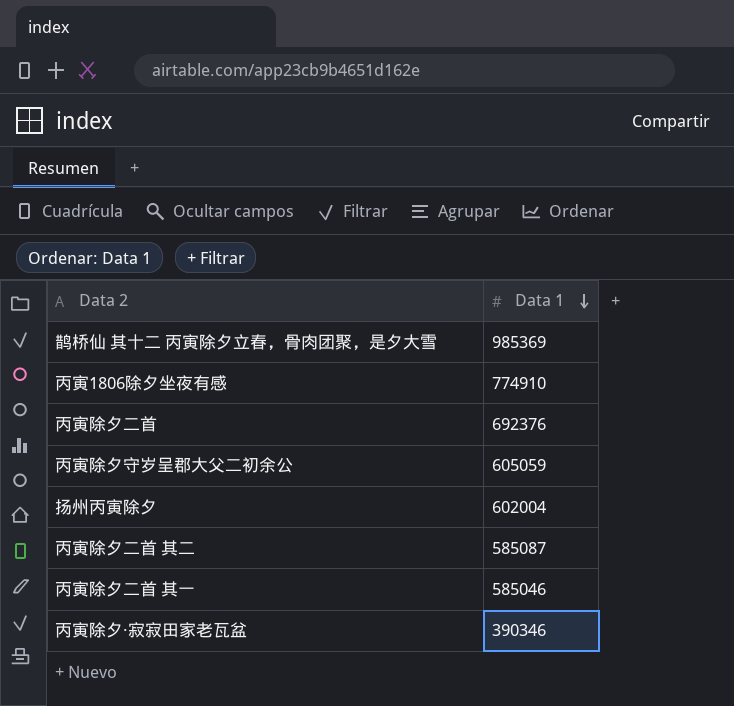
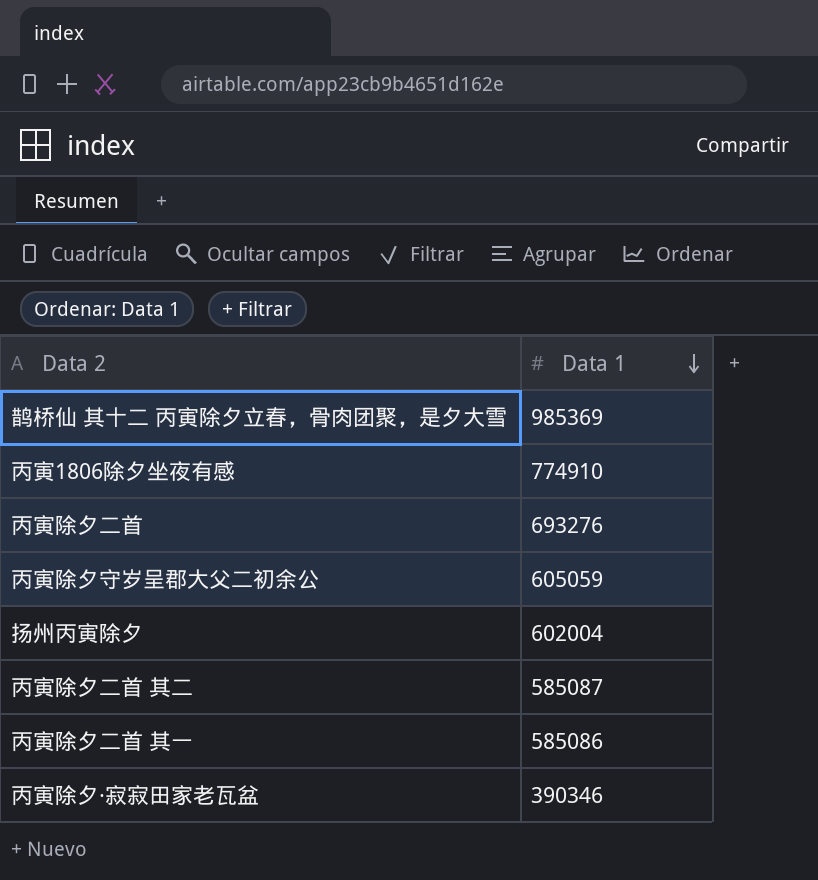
丙寅除夕二首 | Data 1: 692376 -> 693276
丙寅除夕二首 其一 | Data 1: 585046 -> 585086

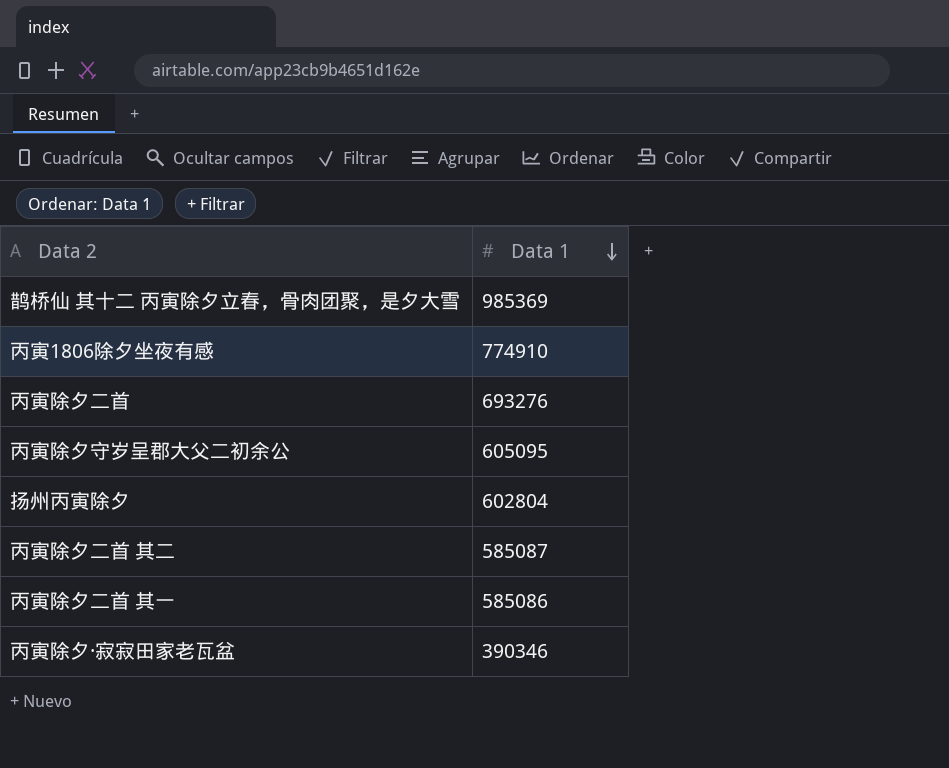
丙寅除夕守岁呈郡大父二初余公 | Data 1: 605059 -> 605095
扬州丙寅除夕 | Data 1: 602004 -> 602804

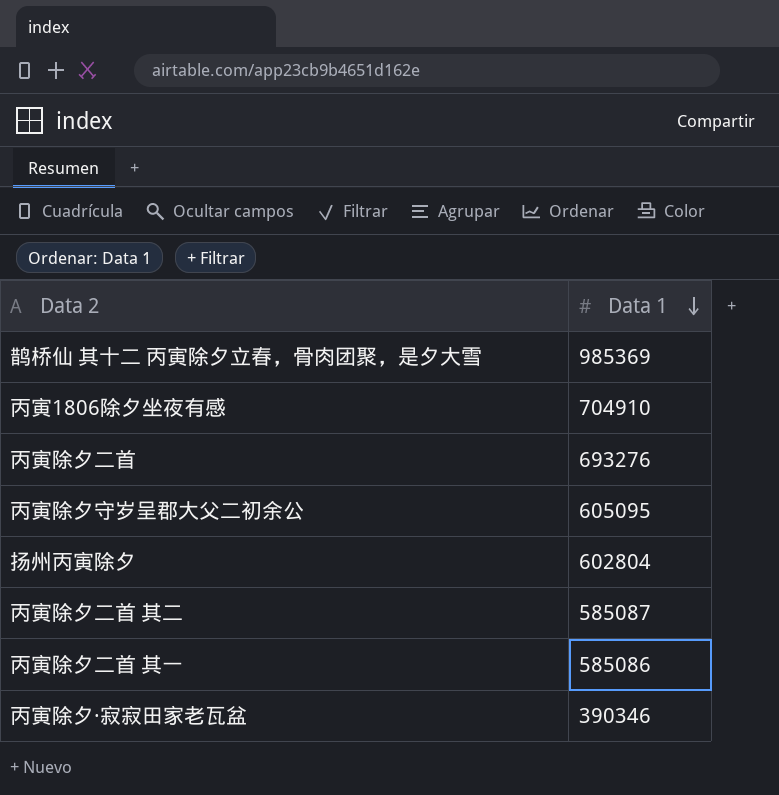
丙寅1806除夕坐夜有感 | Data 1: 774910 -> 704910

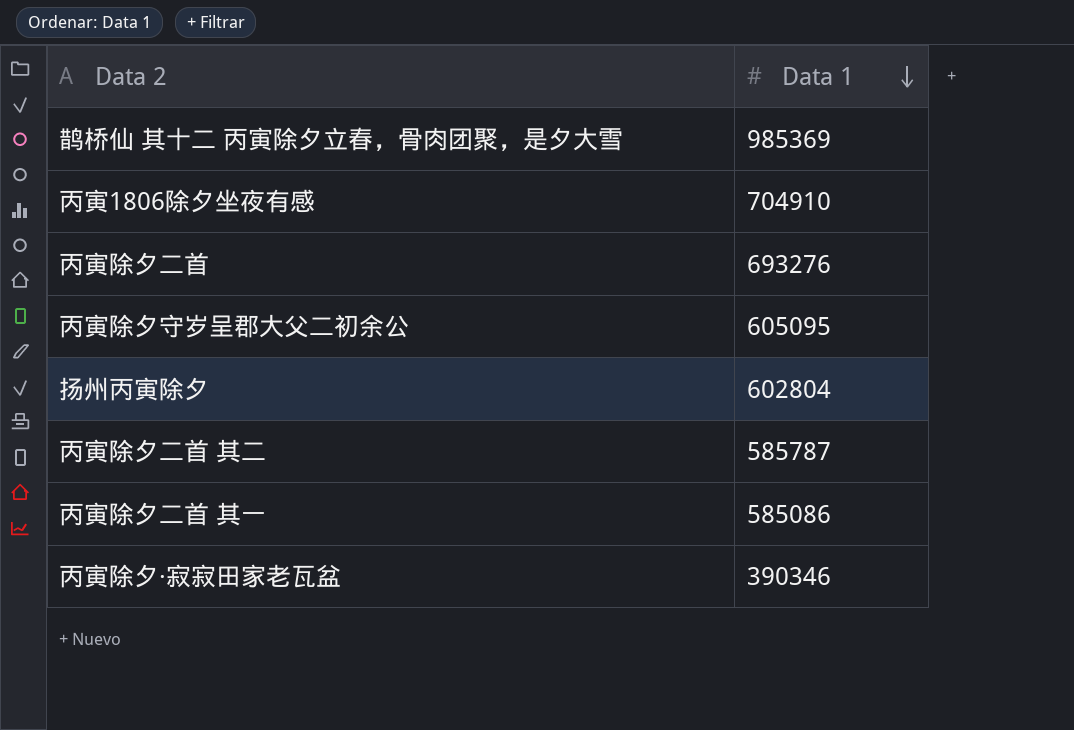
丙寅除夕二首 其二 | Data 1: 585087 -> 585787

